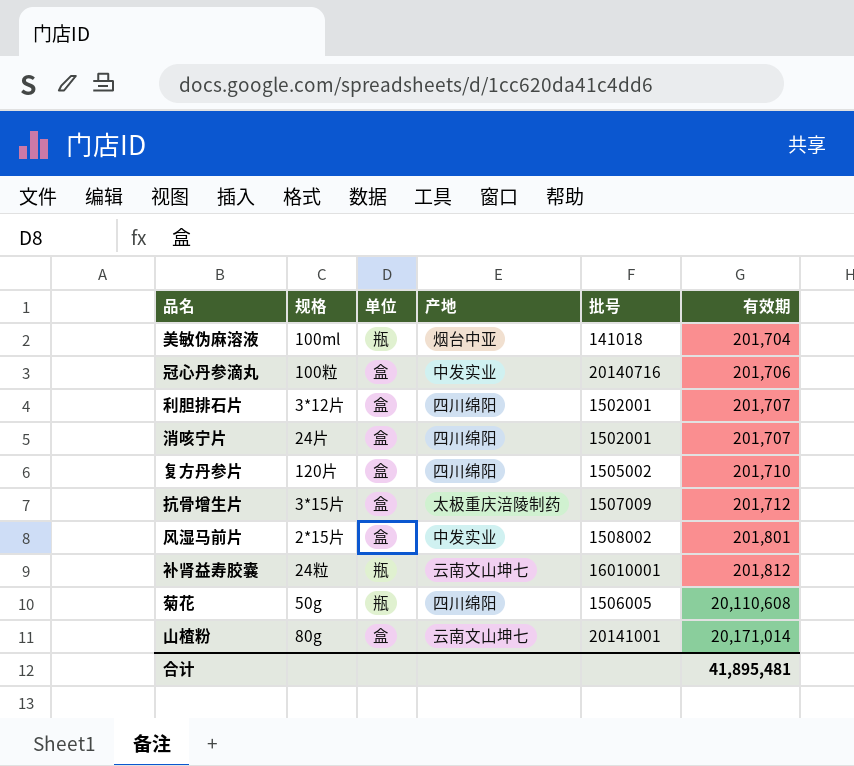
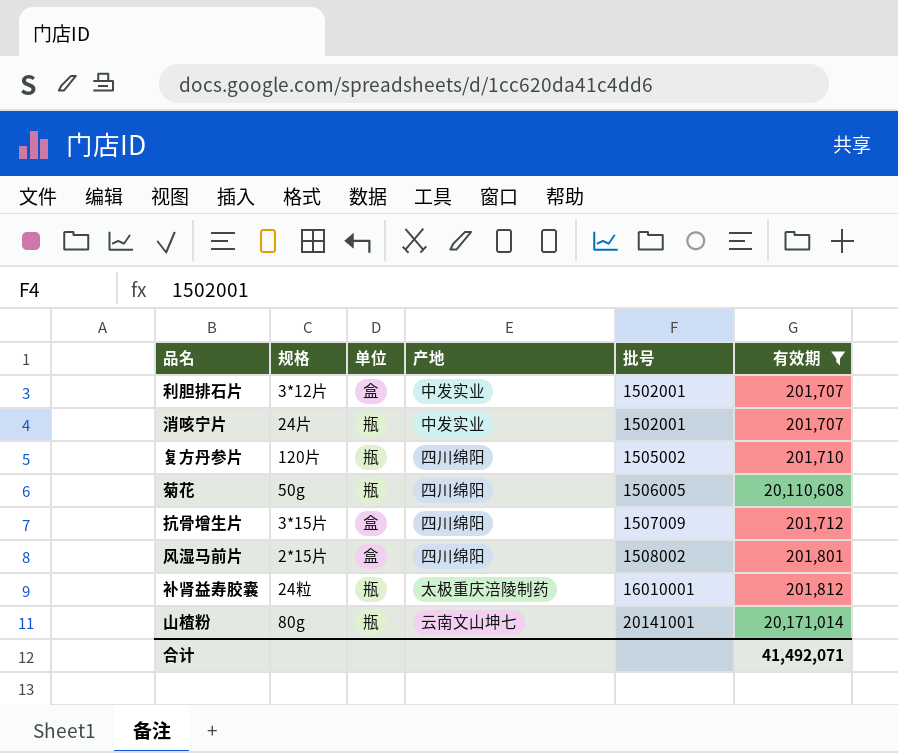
filter: none -> 有效期 >= 201,707
row order: 有效期 ascending -> 批号 ascending
利胆排石片 | 产地: 四川绵阳 -> 中发实业
消咳宁片 | 单位: 盒 -> 瓶
消咳宁片 | 产地: 四川绵阳 -> 中发实业
复方丹参片 | 单位: 盒 -> 瓶
抗骨增生片 | 产地: 太极重庆涪陵制药 -> 四川绵阳
风湿马前片 | 产地: 中发实业 -> 四川绵阳
补肾益寿胶囊 | 产地: 云南文山坤七 -> 太极重庆涪陵制药
山楂粉 | 单位: 盒 -> 瓶
合计 | 有效期: 41,895,481 -> 41,492,071

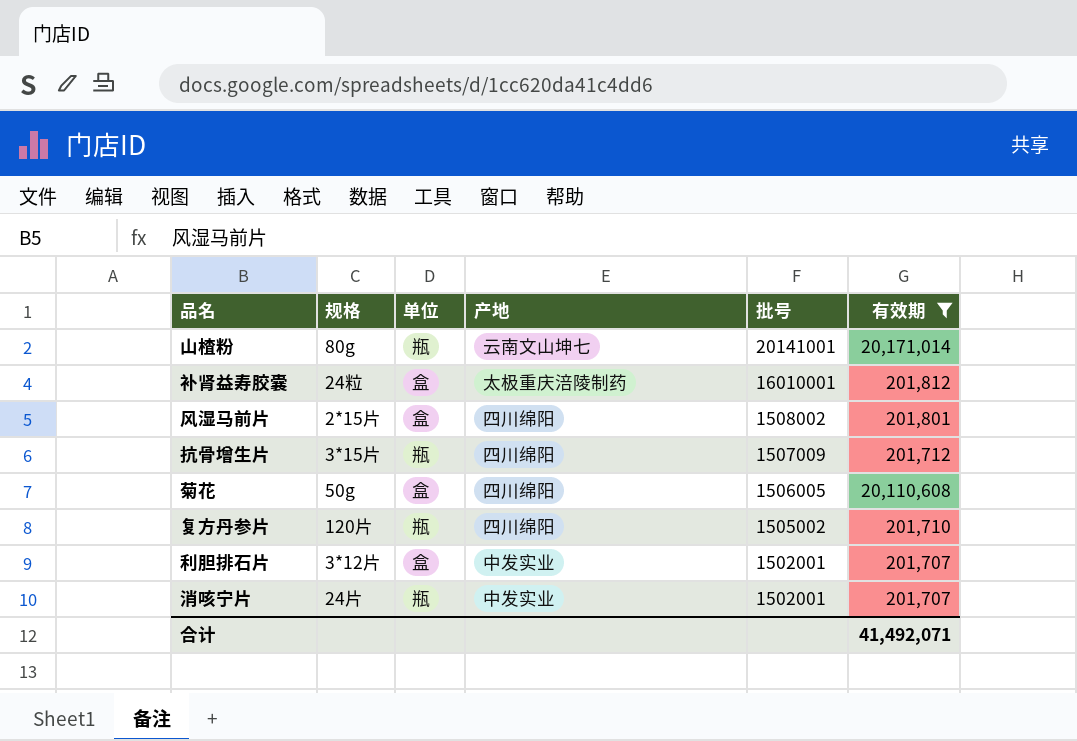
row order: 批号 ascending -> 批号 descending
补肾益寿胶囊 | 单位: 瓶 -> 盒
抗骨增生片 | 单位: 盒 -> 瓶
菊花 | 单位: 瓶 -> 盒

